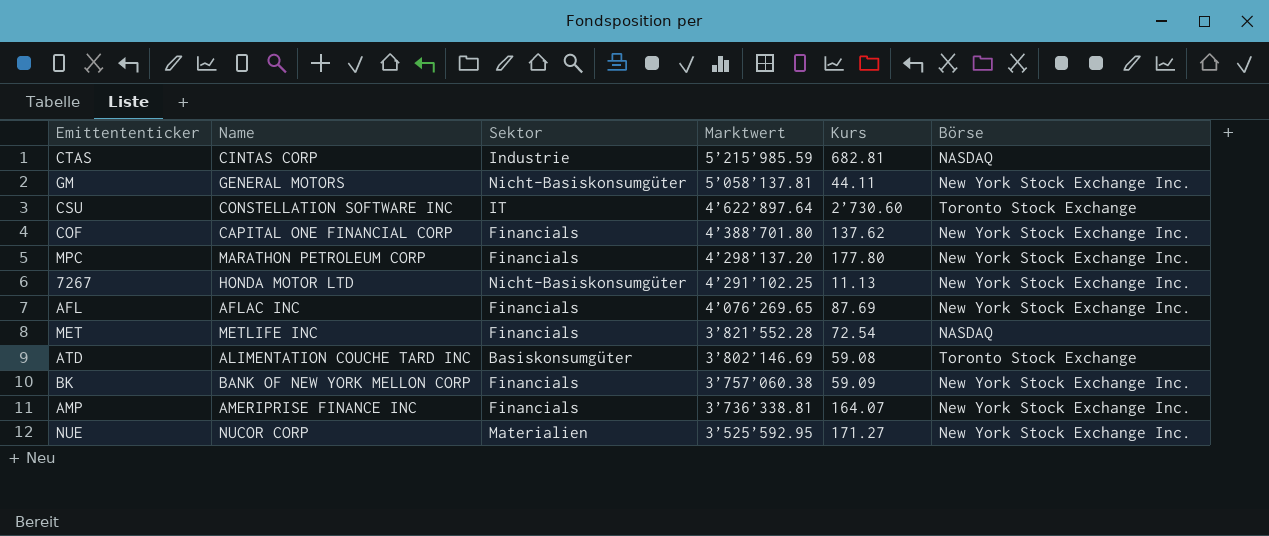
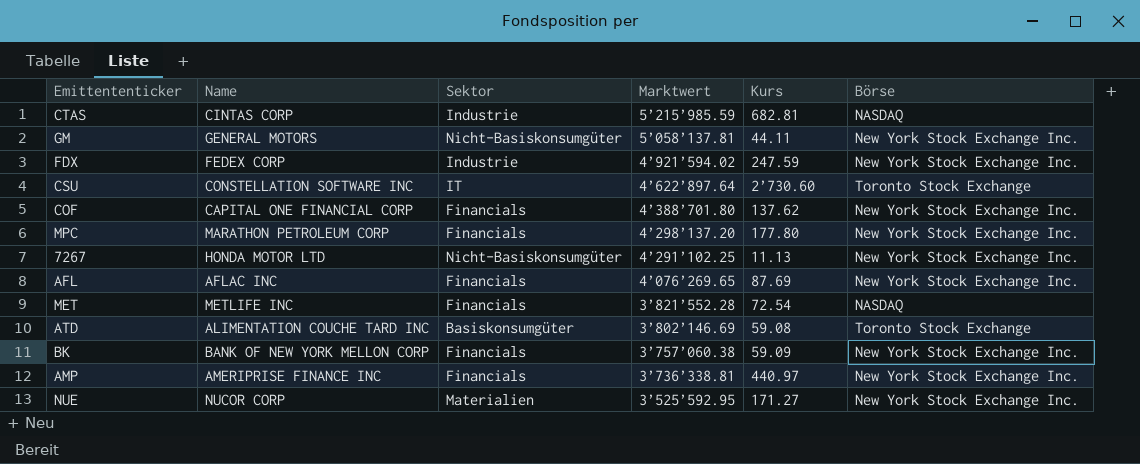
row FDX: none -> FEDEX CORP | Industrie | 4’921’594.02 | 247.59 | New York Stock Exchange Inc.
AMP | Kurs: 164.07 -> 440.97

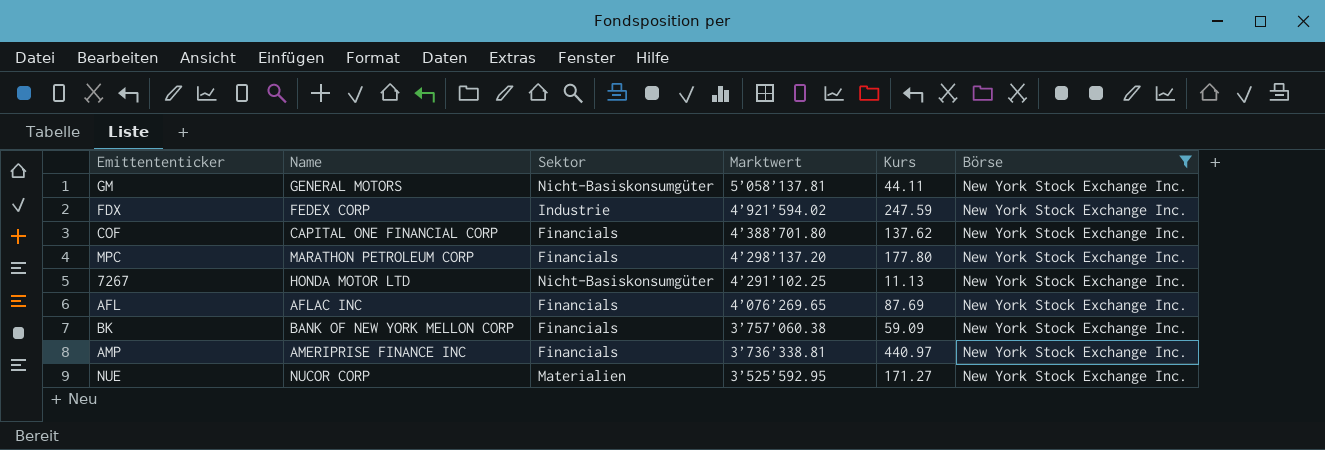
filter: none -> Börse = New York Stock Exchange Inc.

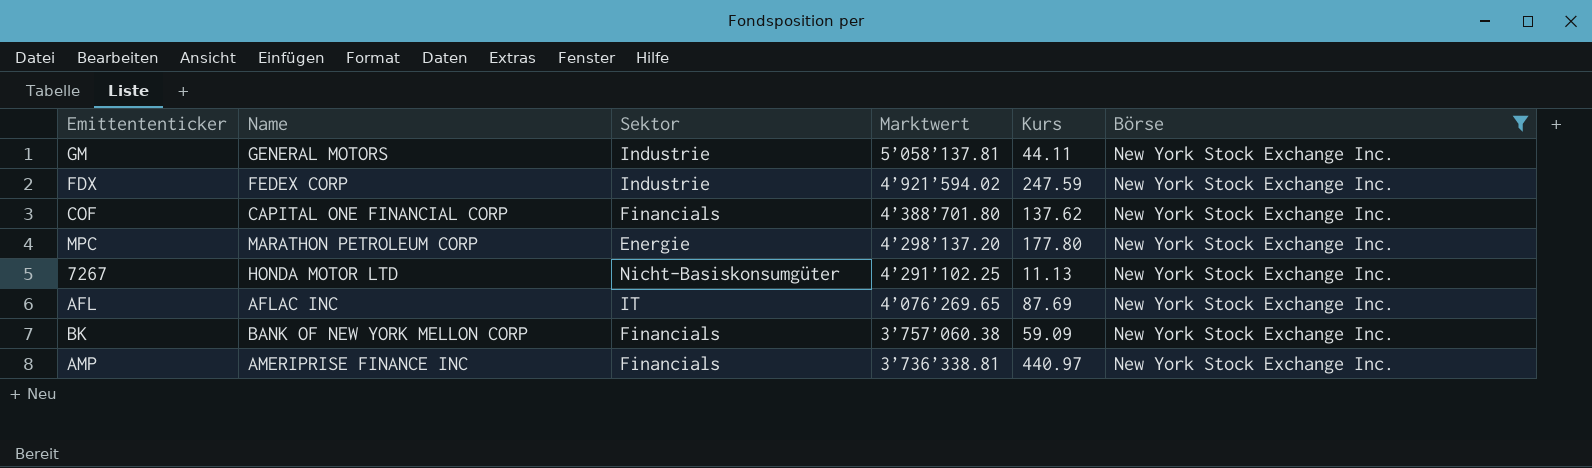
row NUE: NUCOR CORP | Materialien | 3’525’592.95 | 171.27 | New York Stock Exchange Inc. -> none
GM | Sektor: Nicht-Basiskonsumgüter -> Industrie
MPC | Sektor: Financials -> Energie
AFL | Sektor: Financials -> IT

